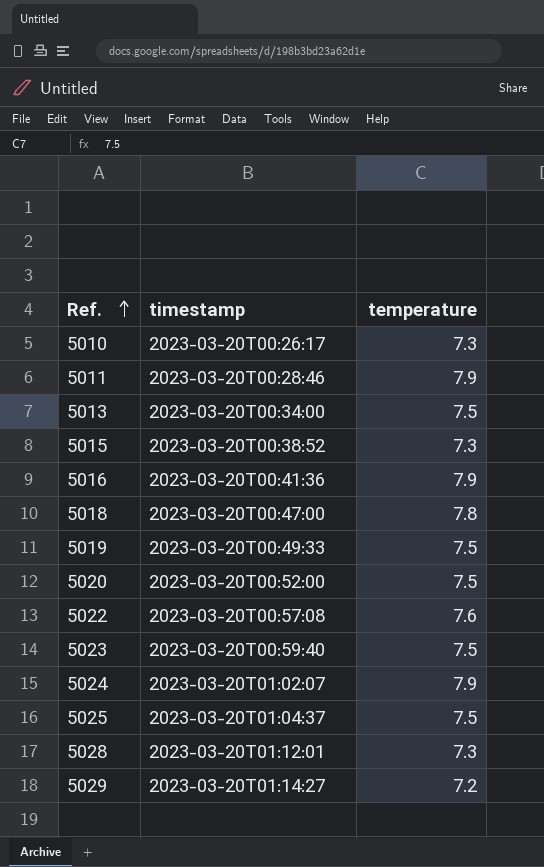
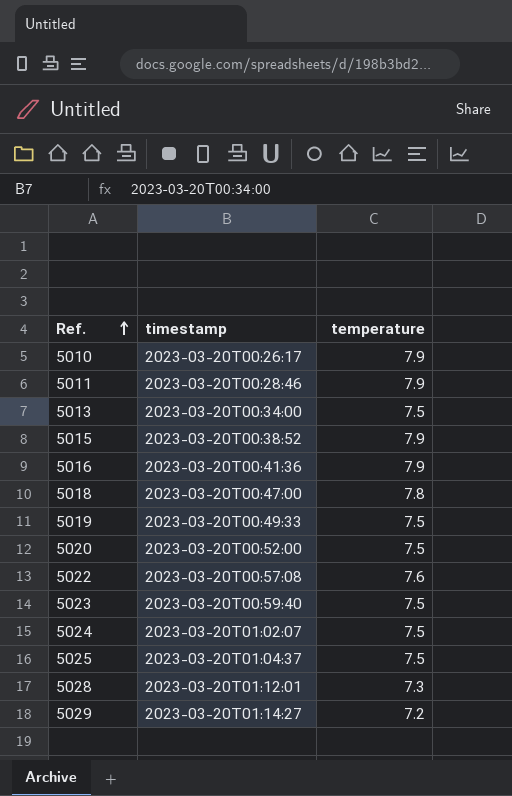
5010 | temperature: 7.3 -> 7.9
5015 | temperature: 7.3 -> 7.9
5024 | temperature: 7.9 -> 7.5

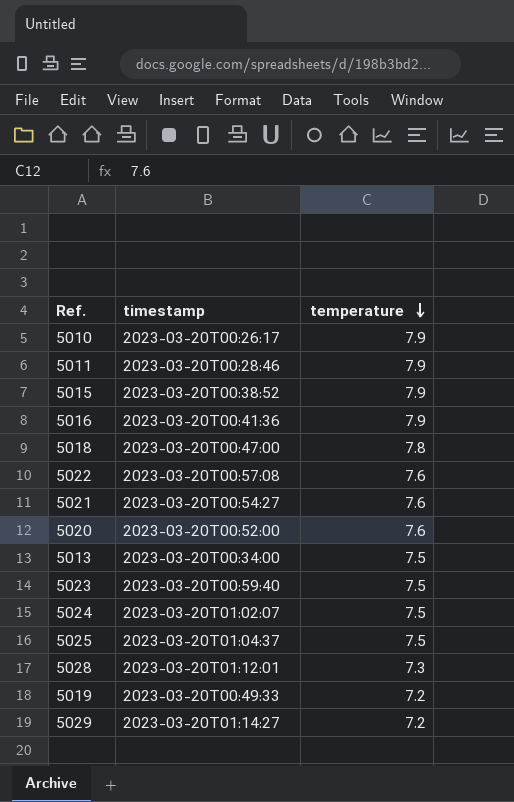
row order: Ref. ascending -> temperature descending
row 5021: none -> 2023-03-20T00:54:27 | 7.6
5020 | temperature: 7.5 -> 7.6
5019 | temperature: 7.5 -> 7.2

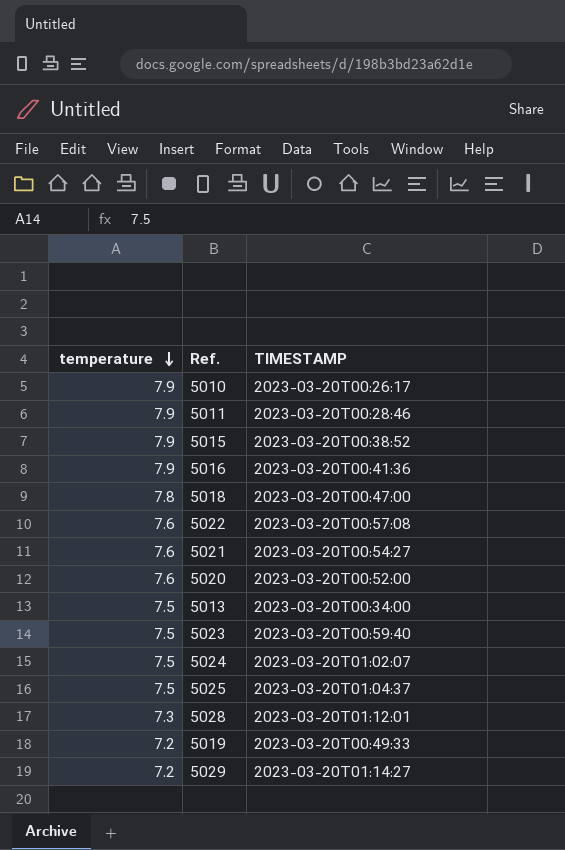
column temperature | position: 3 -> 1
column name: timestamp -> TIMESTAMP

